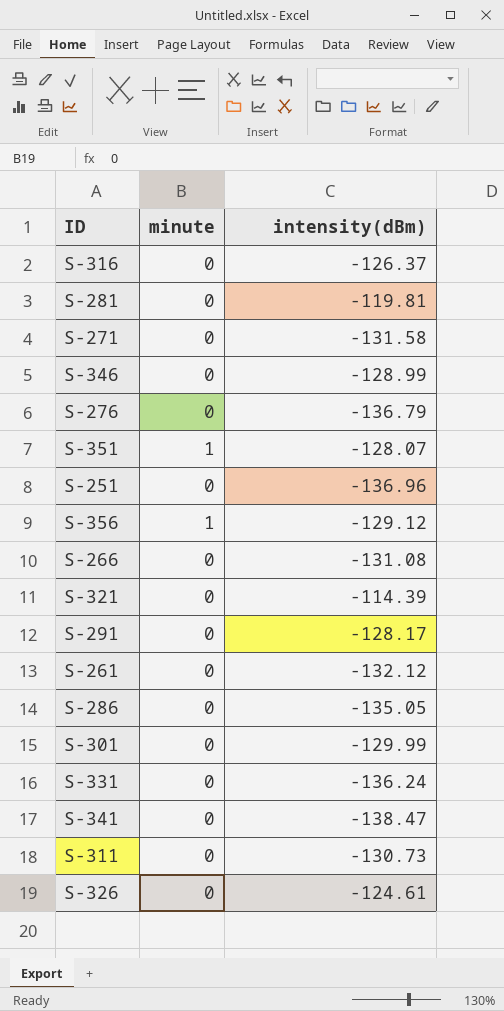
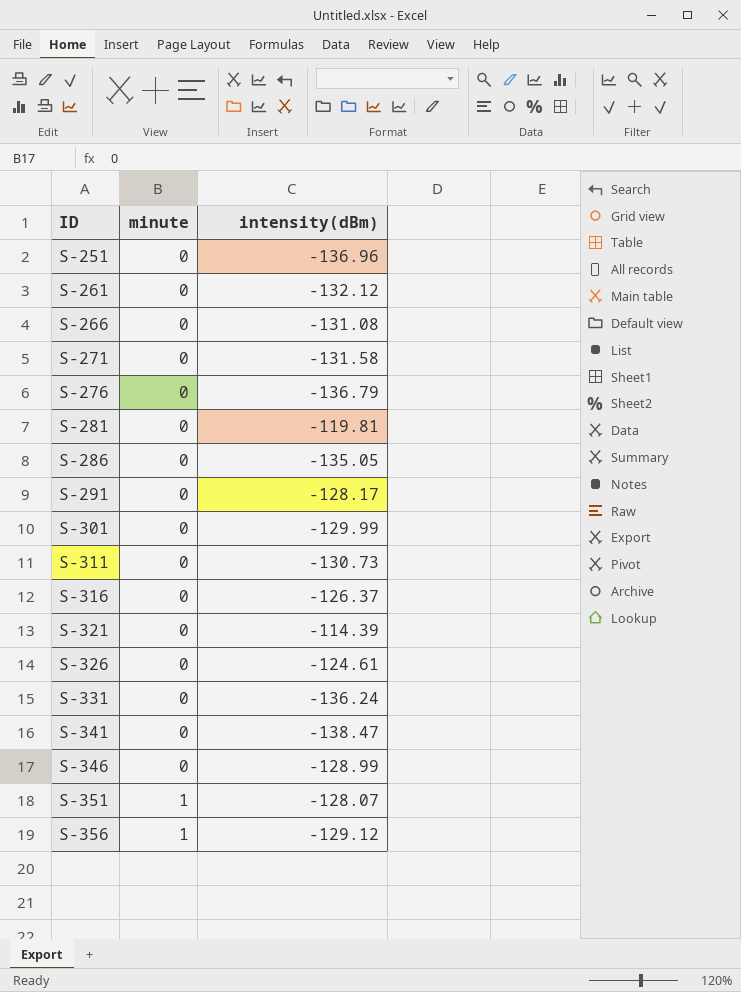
row order: none -> ID ascending

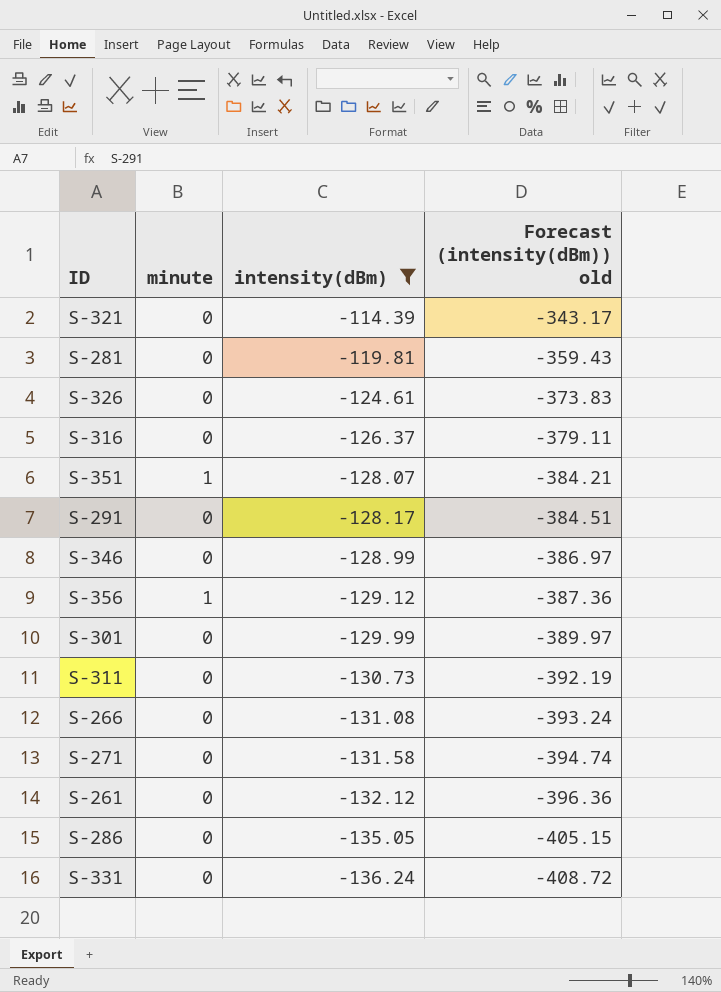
filter: none -> intensity(dBm) >= -136.24
row order: ID ascending -> intensity(dBm) descending
column Forecast (intensity(dBm)) old | formula: none -> [intensity(dBm)] * 3

